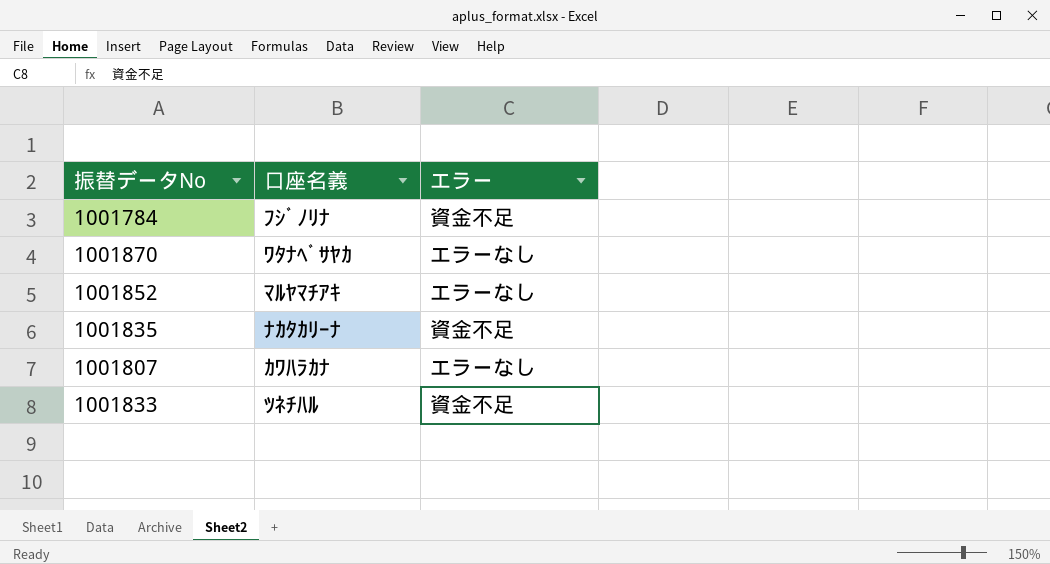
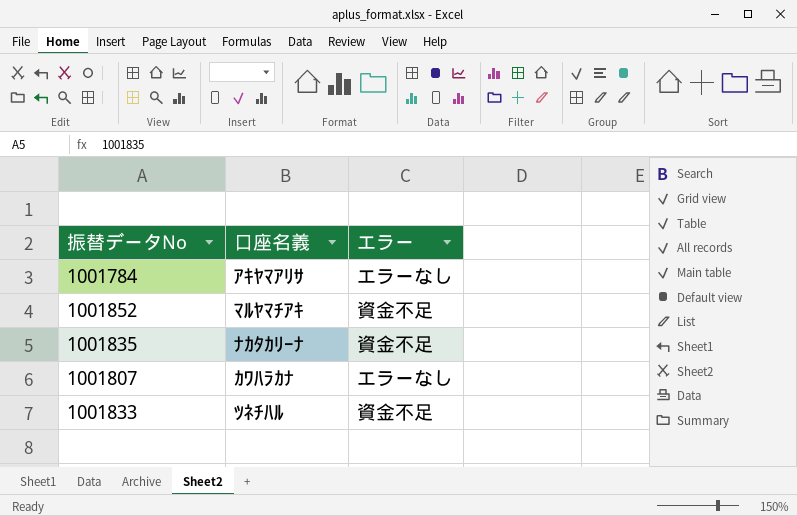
row 1001870: ﾜﾀﾅﾍﾞｻﾔｶ | エラーなし -> none
1001784 | 口座名義: ﾌｼﾞﾉﾘﾅ -> ｱｷﾔﾏｱﾘｻ
1001784 | エラー: 資金不足 -> エラーなし
1001852 | エラー: エラーなし -> 資金不足

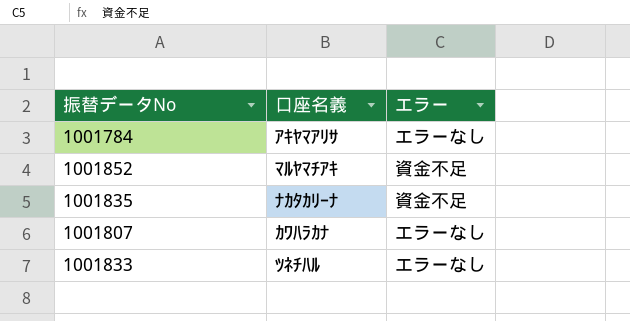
1001833 | エラー: 資金不足 -> エラーなし

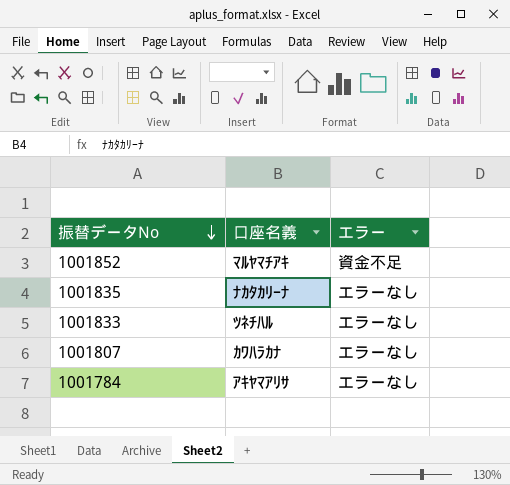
row order: none -> 振替データNo descending
1001835 | エラー: 資金不足 -> エラーなし

